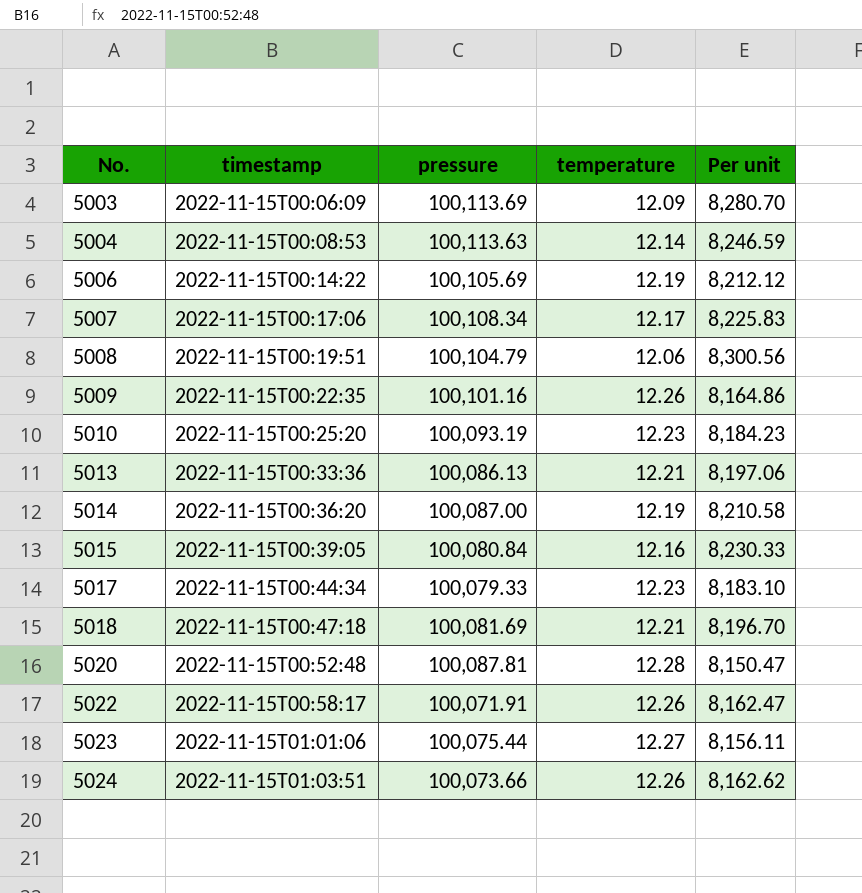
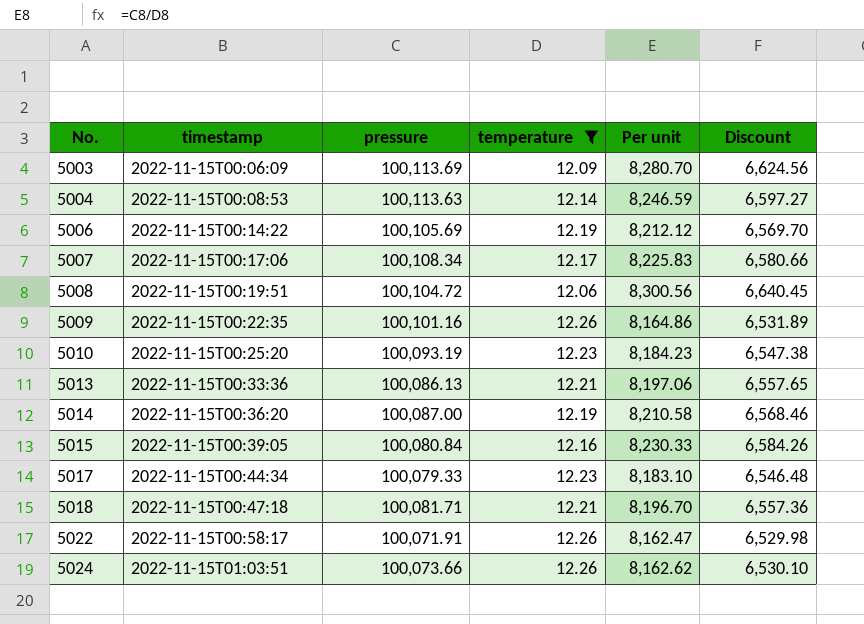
filter: none -> temperature <= 12.26
column Discount | formula: none -> [Per unit] * 0.8
5008 | pressure: 100,104.79 -> 100,104.72
5018 | pressure: 100,081.69 -> 100,081.71

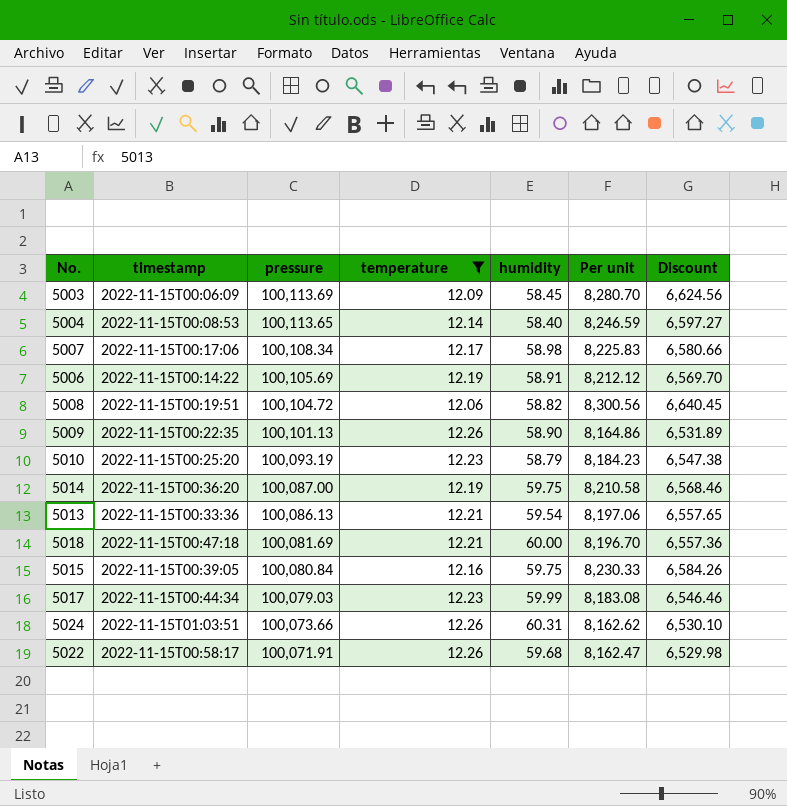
row order: No. ascending -> pressure descending
column humidity | position: none -> 5
5004 | pressure: 100,113.63 -> 100,113.65
5009 | pressure: 100,101.16 -> 100,101.13
5018 | pressure: 100,081.71 -> 100,081.69
5017 | pressure: 100,079.33 -> 100,079.03
5017 | Per unit: 8,183.10 -> 8,183.08
5017 | Discount: 6,546.48 -> 6,546.46

